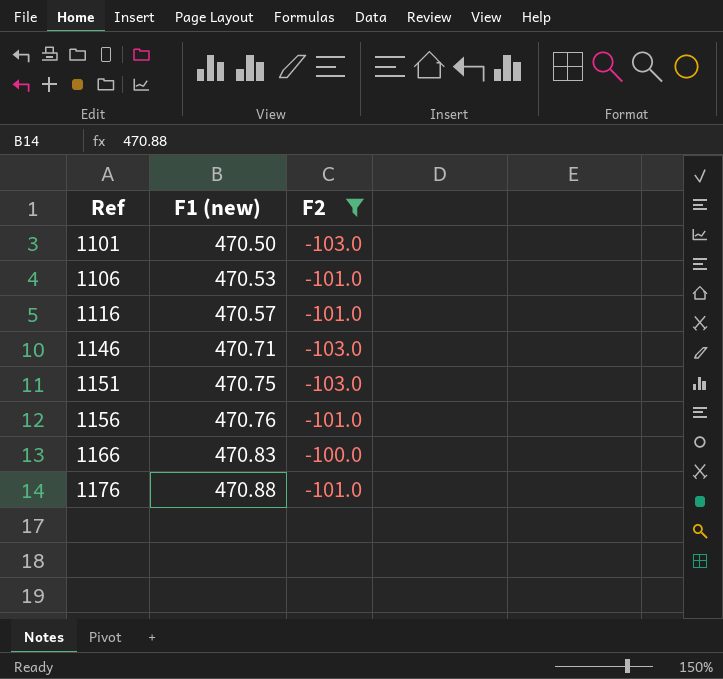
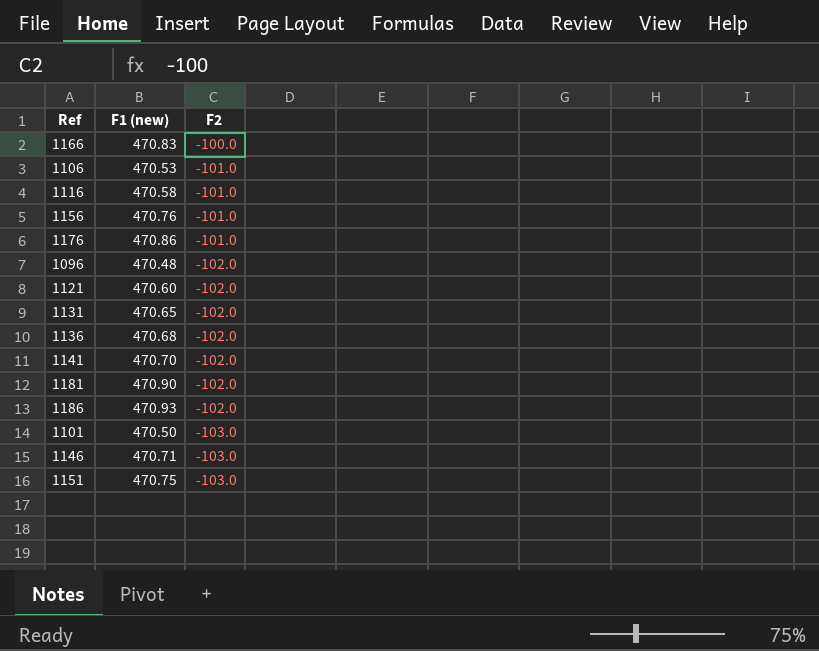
filter: F2 != -102.0 -> none
row order: Ref ascending -> F2 descending
1116 | F1 (new): 470.57 -> 470.58
1176 | F1 (new): 470.88 -> 470.86

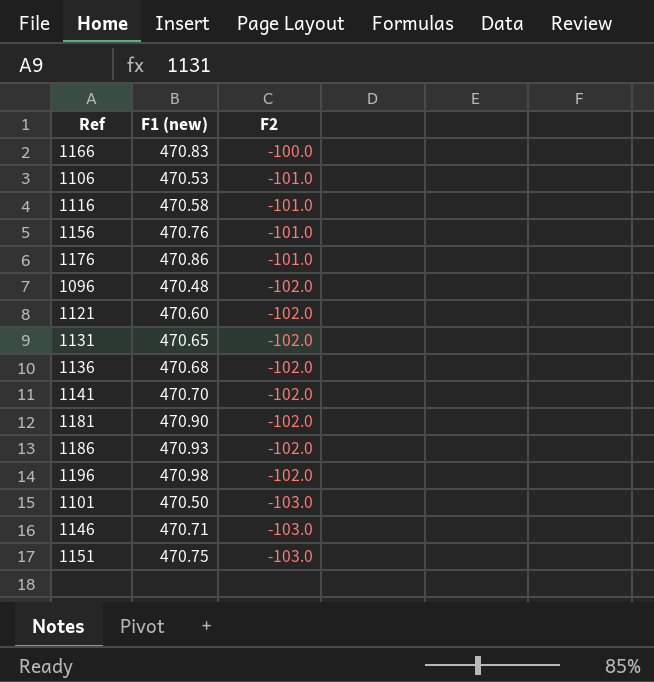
row 1196: none -> 470.98 | -102.0

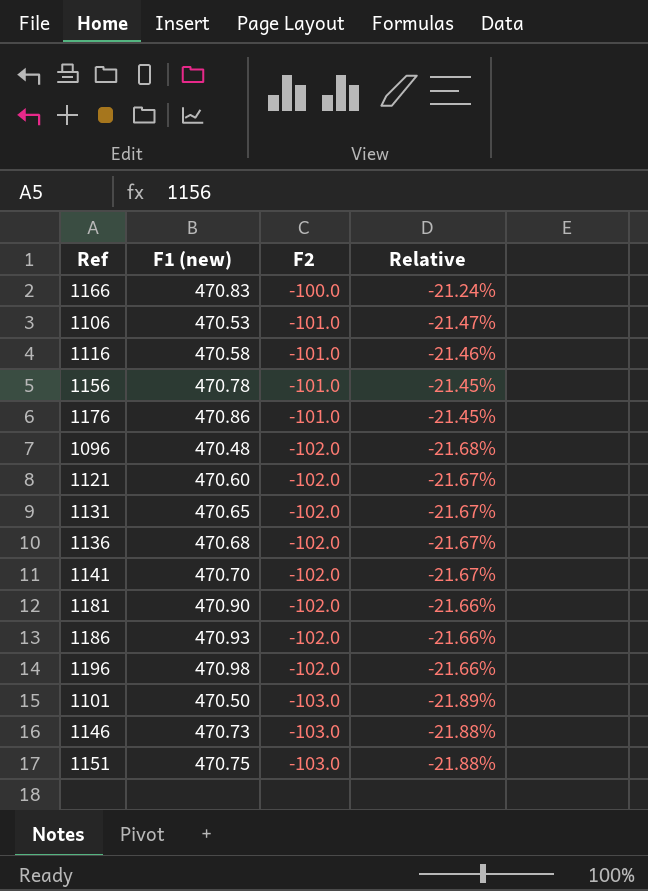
column Relative | formula: none -> [F2] / [F1 (new)]
1156 | F1 (new): 470.76 -> 470.78
1146 | F1 (new): 470.71 -> 470.73

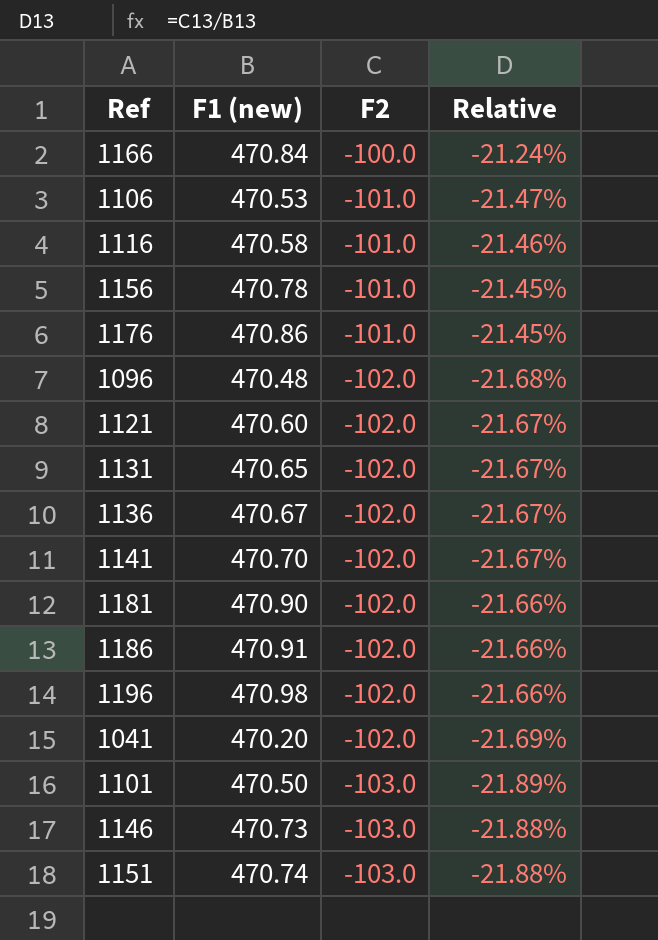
1166 | F1 (new): 470.83 -> 470.84
1136 | F1 (new): 470.68 -> 470.67
1186 | F1 (new): 470.93 -> 470.91
row 1041: none -> 470.20 | -102.0 | -21.69%
1151 | F1 (new): 470.75 -> 470.74

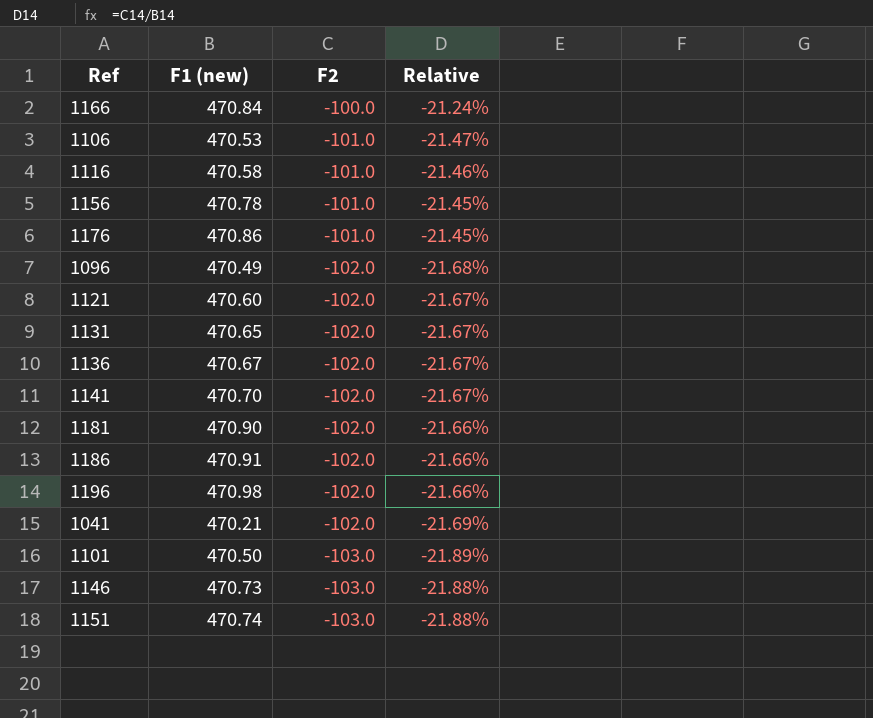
1096 | F1 (new): 470.48 -> 470.49
1041 | F1 (new): 470.20 -> 470.21

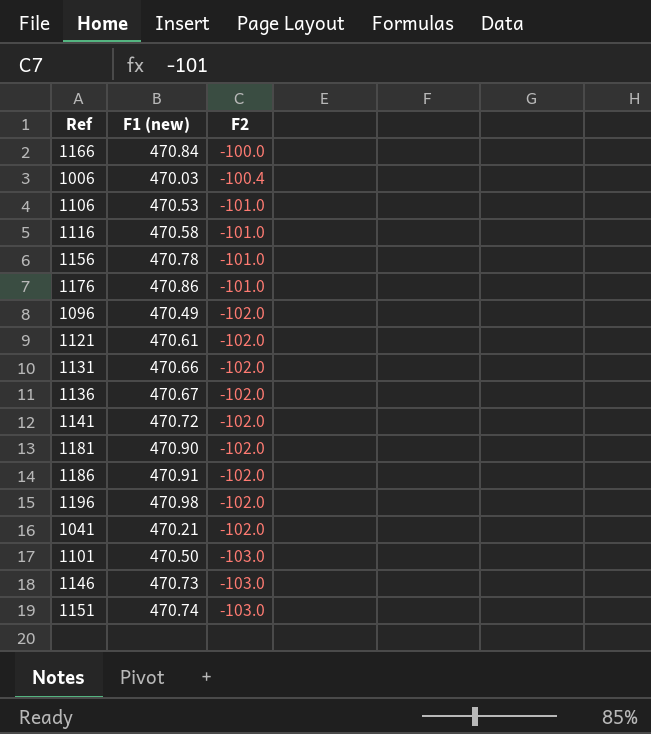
column Relative | formula: [F2] / [F1 (new)] -> none
row 1006: none -> 470.03 | -100.4
1121 | F1 (new): 470.60 -> 470.61
1131 | F1 (new): 470.65 -> 470.66
1141 | F1 (new): 470.70 -> 470.72

